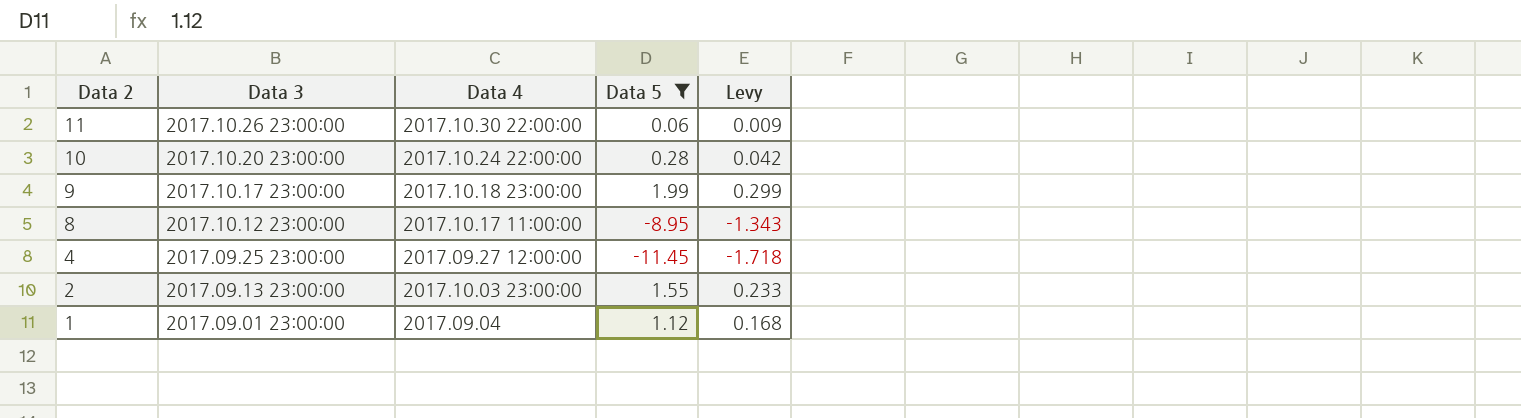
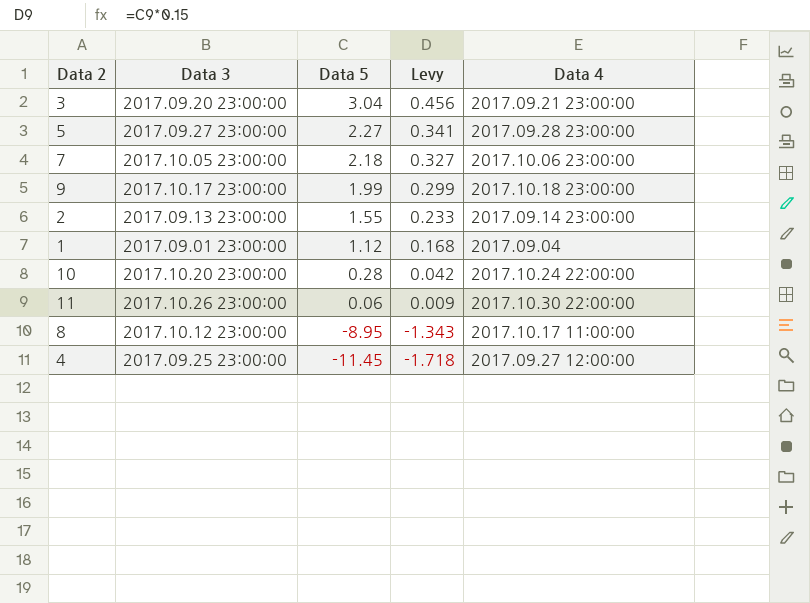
filter: Data 5 <= 1.99 -> none
row order: Data 2 descending -> Data 5 descending
column Data 4 | position: 3 -> 5
2 | Data 4: 2017.10.03 23:00:00 -> 2017.09.14 23:00:00

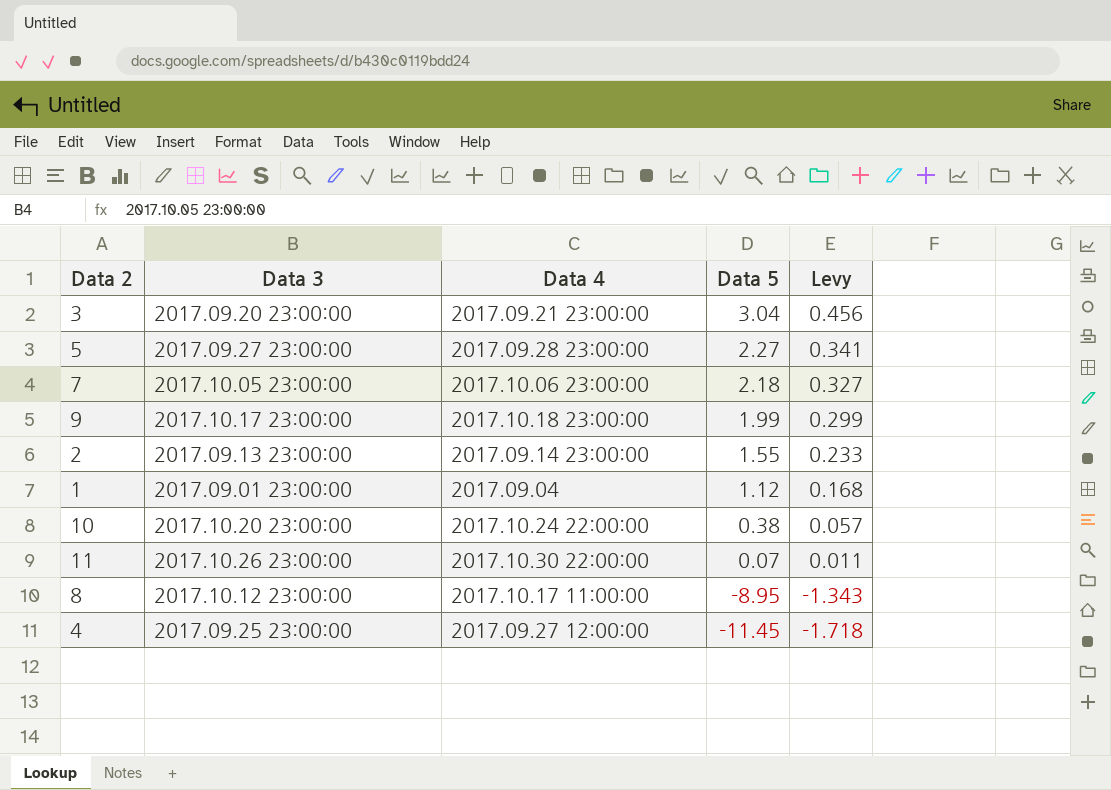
column Data 4 | position: 5 -> 3
10 | Data 5: 0.28 -> 0.38
10 | Levy: 0.042 -> 0.057
11 | Data 5: 0.06 -> 0.07
11 | Levy: 0.009 -> 0.011

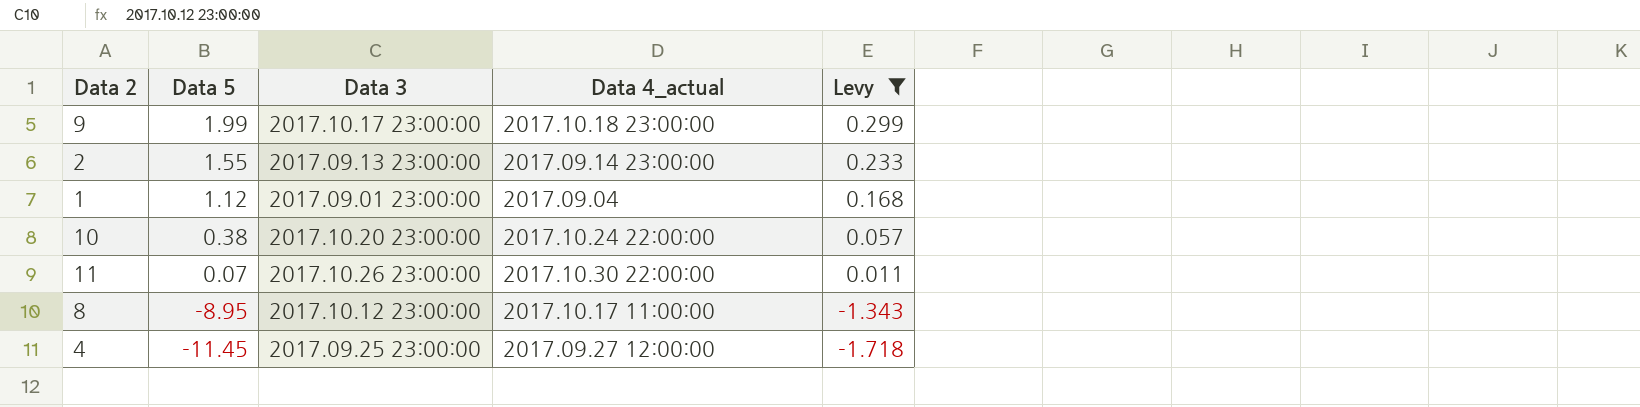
filter: none -> Levy <= 0.299
column Data 5 | position: 4 -> 2
column name: Data 4 -> Data 4_actual

